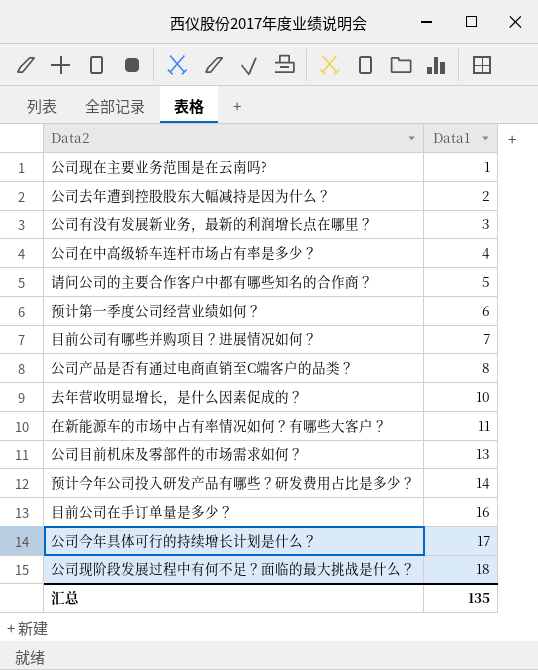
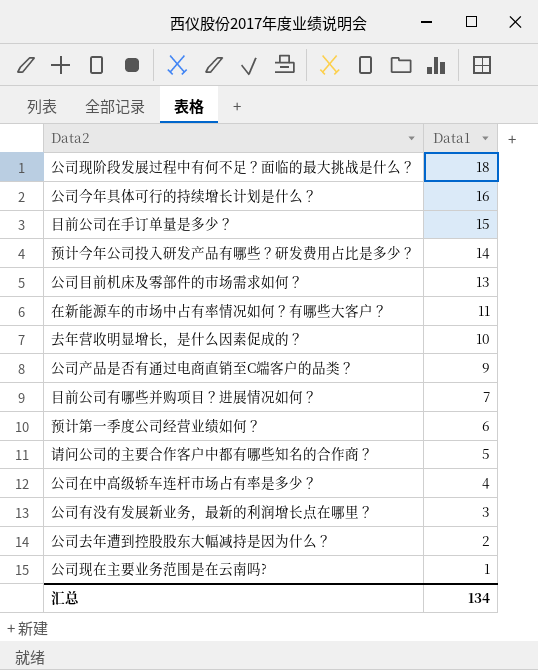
row order: Data1 ascending -> Data1 descending
公司今年具体可行的持续增长计划是什么？ | Data1: 17 -> 16
目前公司在手订单量是多少？ | Data1: 16 -> 15
公司产品是否有通过电商直销至C端客户的品类？ | Data1: 8 -> 9
汇总 | Data1: 135 -> 134

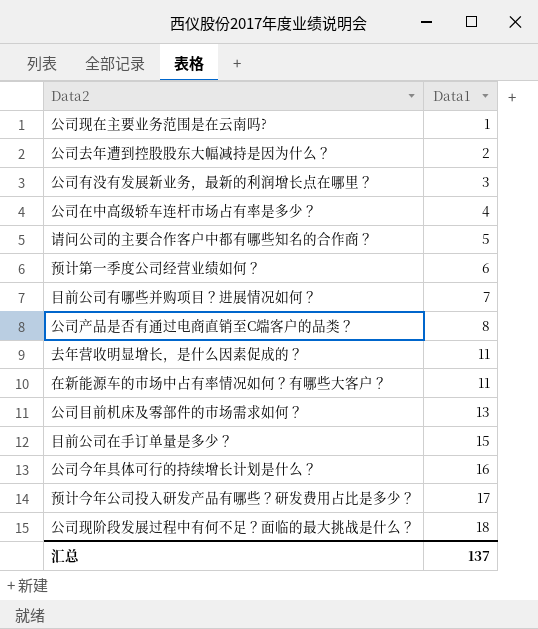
row order: Data1 descending -> Data1 ascending
公司产品是否有通过电商直销至C端客户的品类？ | Data1: 9 -> 8
去年营收明显增长，是什么因素促成的？ | Data1: 10 -> 11
预计今年公司投入研发产品有哪些？研发费用占比是多少？ | Data1: 14 -> 17
汇总 | Data1: 134 -> 137

